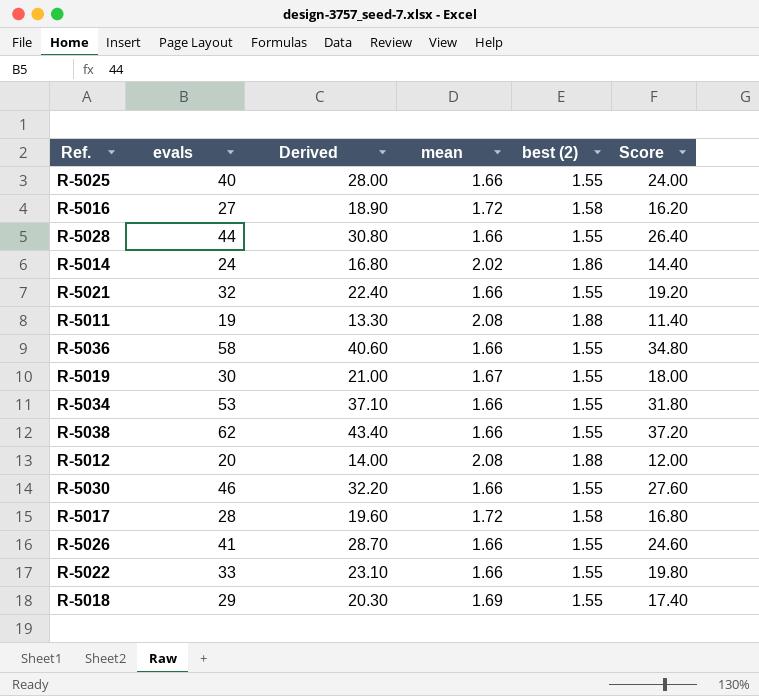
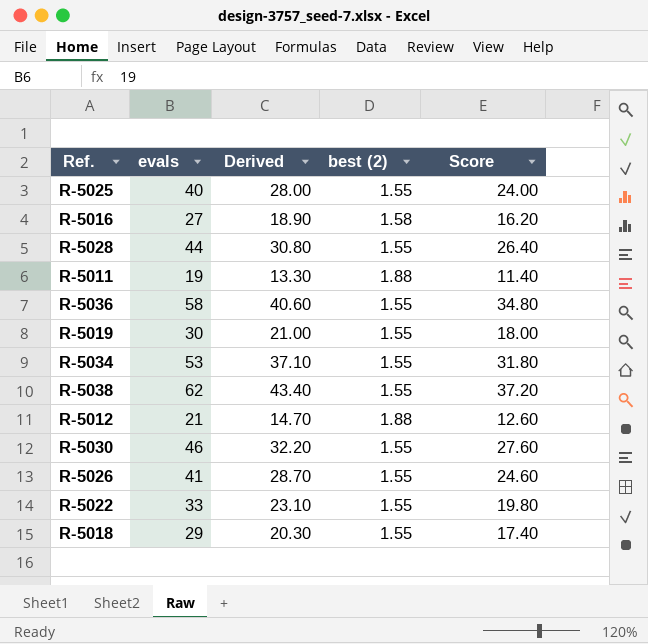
column mean | position: 4 -> none
row R-5014: 24 | 16.80 | 2.02 | 1.86 | 14.40 -> none
row R-5021: 32 | 22.40 | 1.66 | 1.55 | 19.20 -> none
row R-5017: 28 | 19.60 | 1.72 | 1.58 | 16.80 -> none
R-5012 | evals: 20 -> 21
R-5012 | Derived: 14.00 -> 14.70
R-5012 | Score: 12.00 -> 12.60

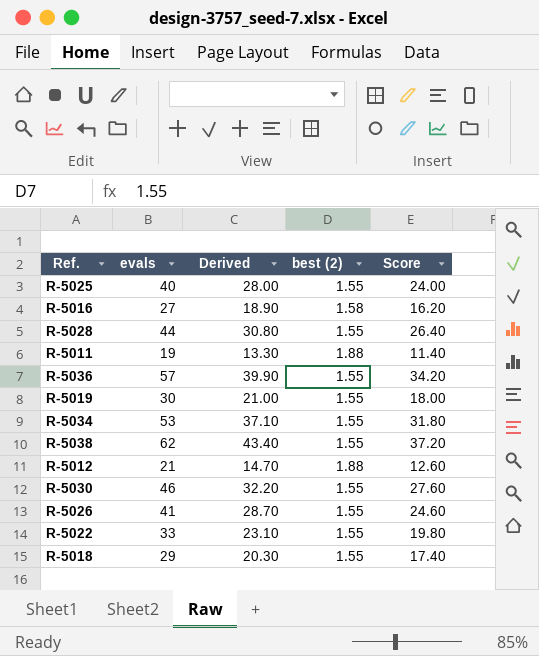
R-5036 | evals: 58 -> 57
R-5036 | Derived: 40.60 -> 39.90
R-5036 | Score: 34.80 -> 34.20

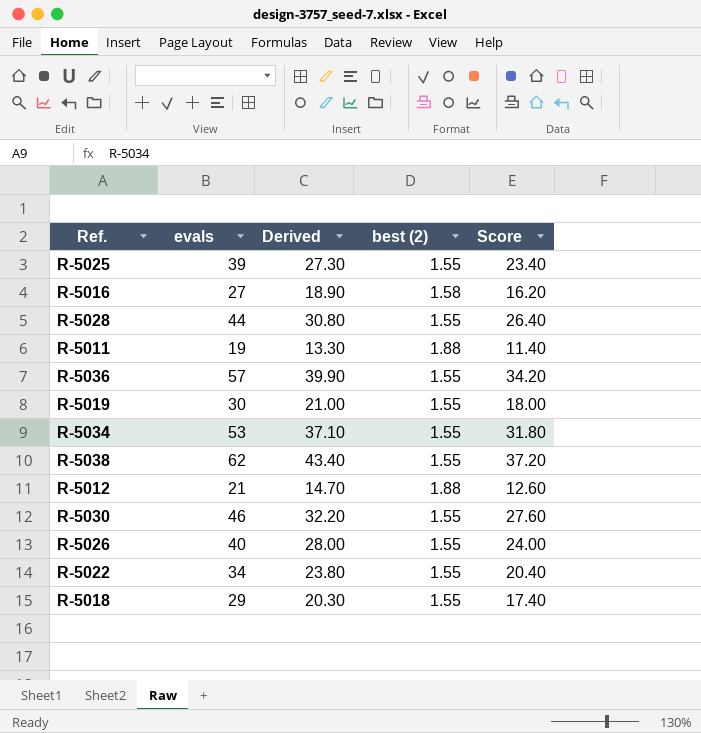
R-5025 | evals: 40 -> 39
R-5025 | Derived: 28.00 -> 27.30
R-5025 | Score: 24.00 -> 23.40
R-5026 | evals: 41 -> 40
R-5026 | Derived: 28.70 -> 28.00
R-5026 | Score: 24.60 -> 24.00
R-5022 | evals: 33 -> 34
R-5022 | Derived: 23.10 -> 23.80
R-5022 | Score: 19.80 -> 20.40

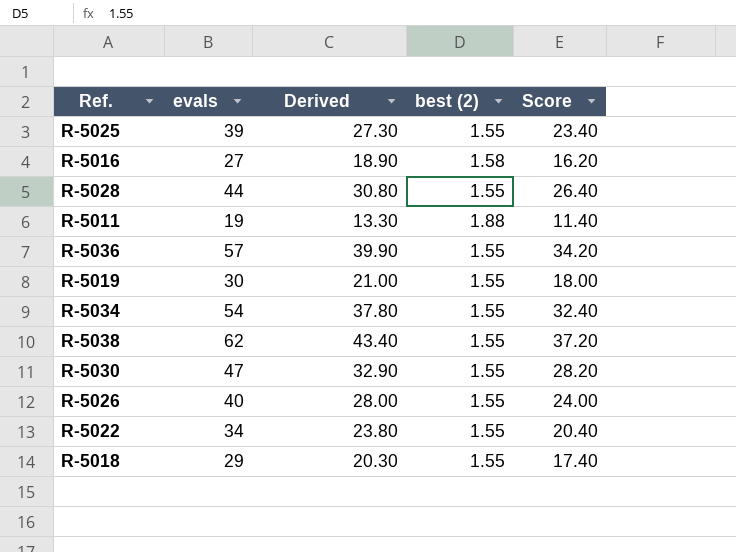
row R-5012: 21 | 14.70 | 1.88 | 12.60 -> none
R-5034 | evals: 53 -> 54
R-5034 | Derived: 37.10 -> 37.80
R-5034 | Score: 31.80 -> 32.40
R-5030 | evals: 46 -> 47
R-5030 | Derived: 32.20 -> 32.90
R-5030 | Score: 27.60 -> 28.20

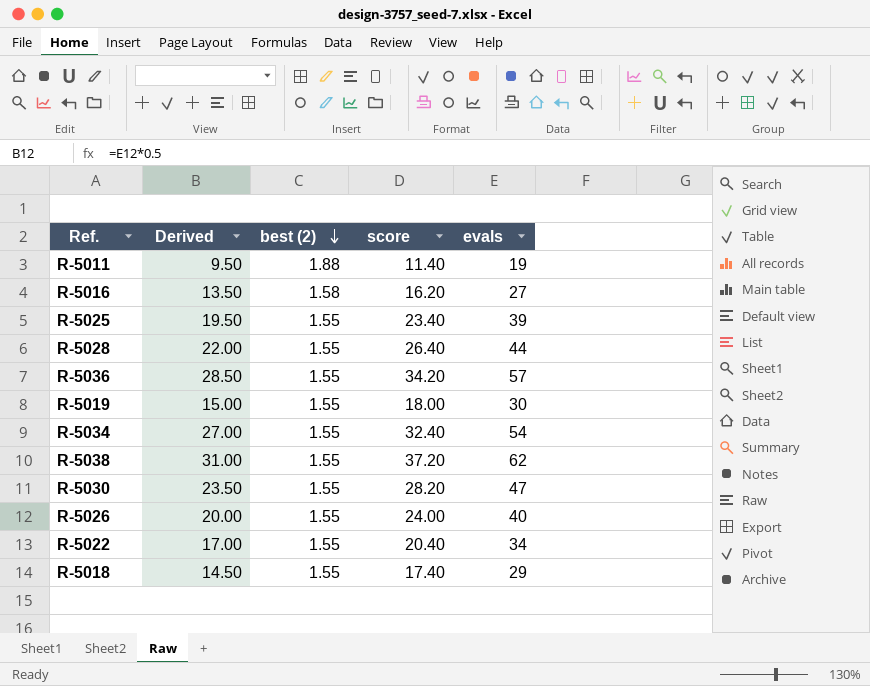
row order: none -> best (2) descending
column Derived | formula: [evals] * 0.7 -> [evals] * 0.5
column name: Score -> score
column evals | position: 2 -> 5

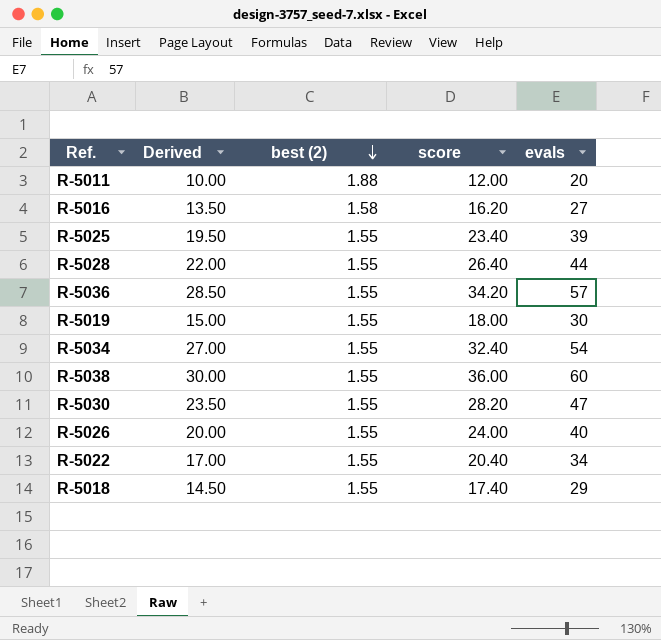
R-5011 | Derived: 9.50 -> 10.00
R-5011 | score: 11.40 -> 12.00
R-5011 | evals: 19 -> 20
R-5038 | Derived: 31.00 -> 30.00
R-5038 | score: 37.20 -> 36.00
R-5038 | evals: 62 -> 60

